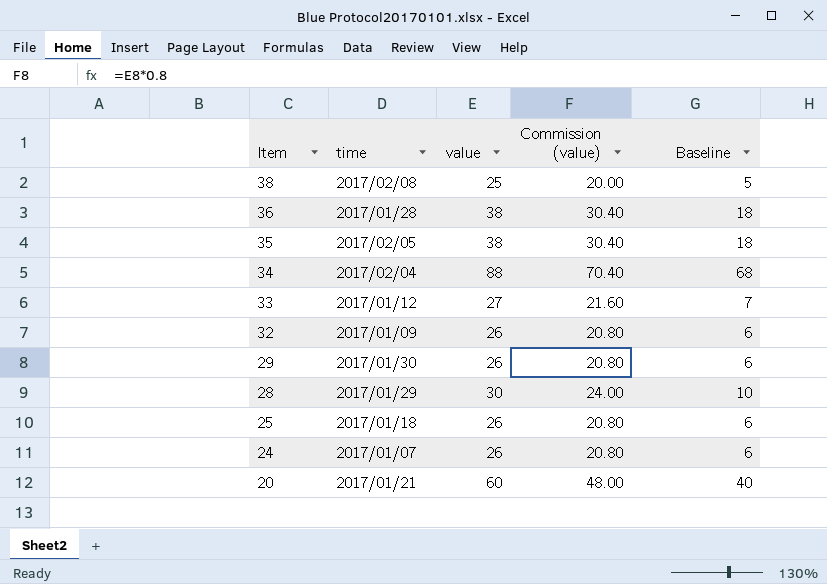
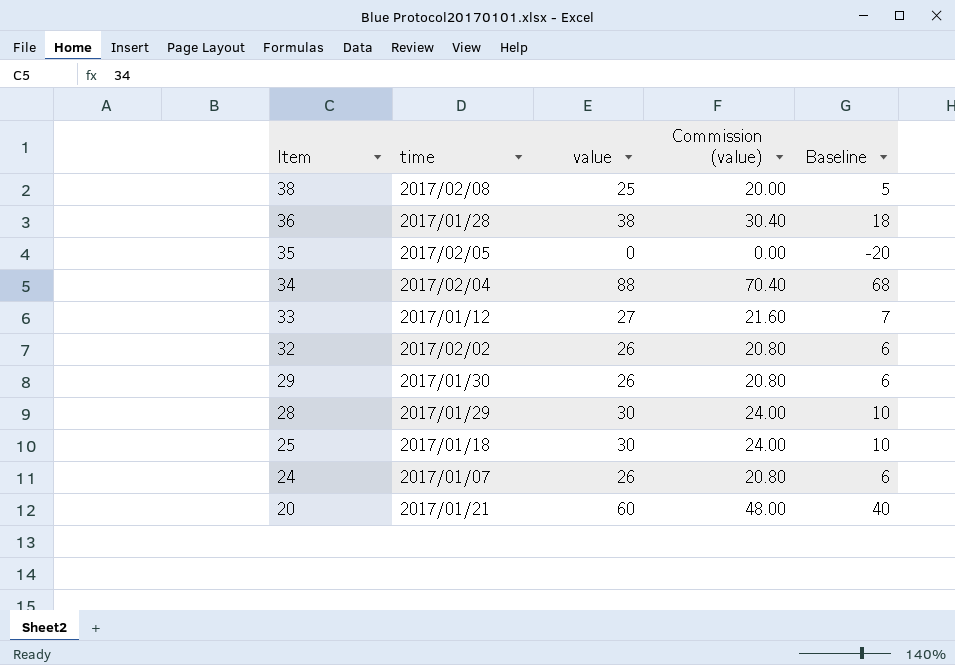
35 | value: 38 -> 0
35 | Commission (value): 30.40 -> 0.00
35 | Baseline: 18 -> -20
32 | time: 2017/01/09 -> 2017/02/02
25 | value: 26 -> 30
25 | Commission (value): 20.80 -> 24.00
25 | Baseline: 6 -> 10

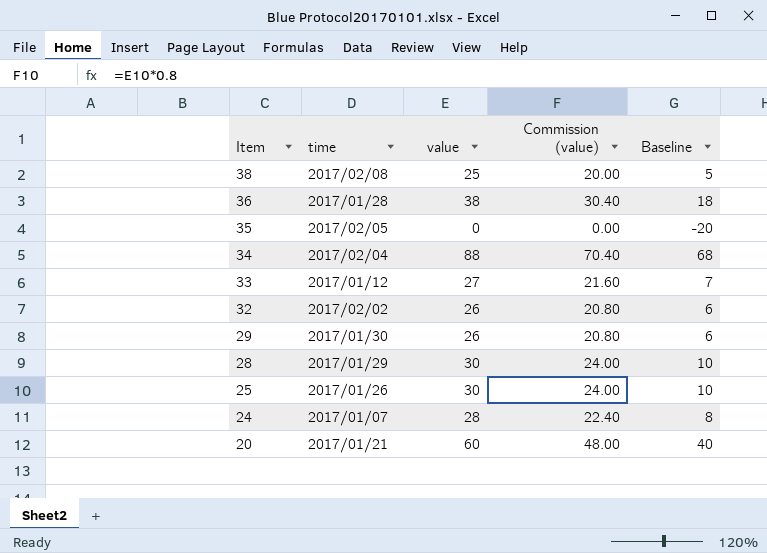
25 | time: 2017/01/18 -> 2017/01/26
24 | value: 26 -> 28
24 | Commission (value): 20.80 -> 22.40
24 | Baseline: 6 -> 8

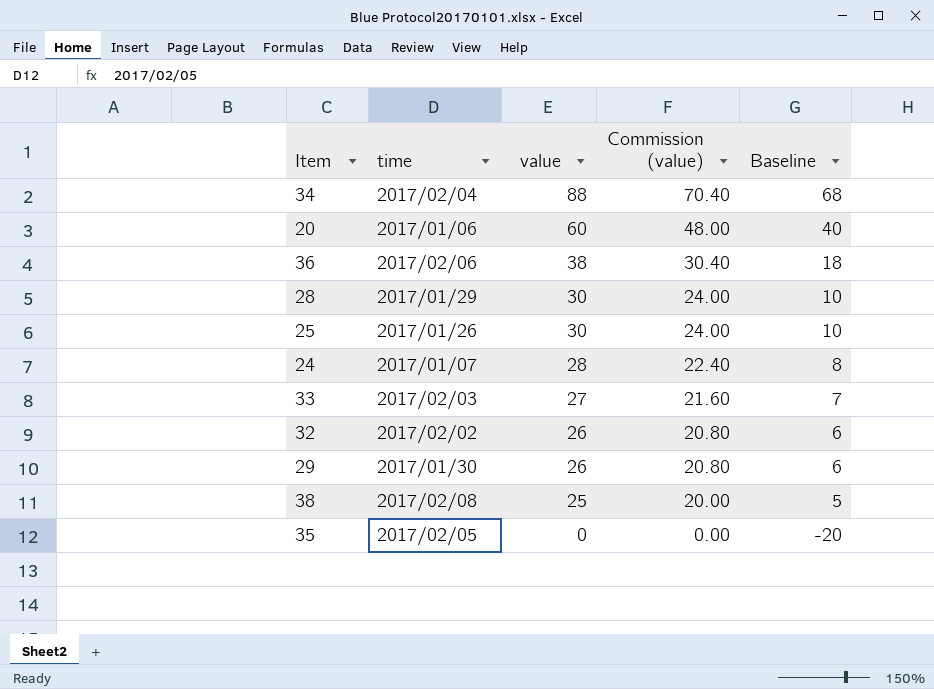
row order: Item descending -> value descending
20 | time: 2017/01/21 -> 2017/01/06
36 | time: 2017/01/28 -> 2017/02/06
33 | time: 2017/01/12 -> 2017/02/03

